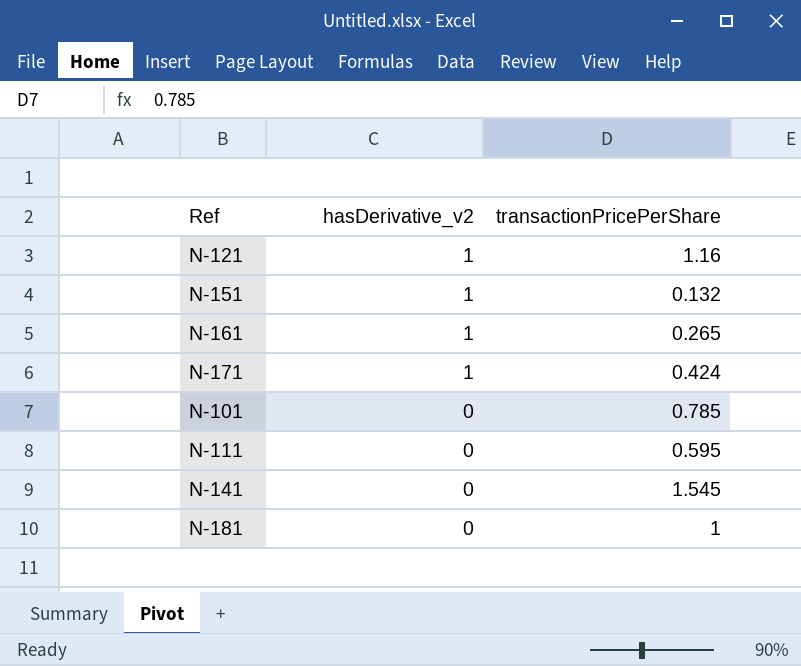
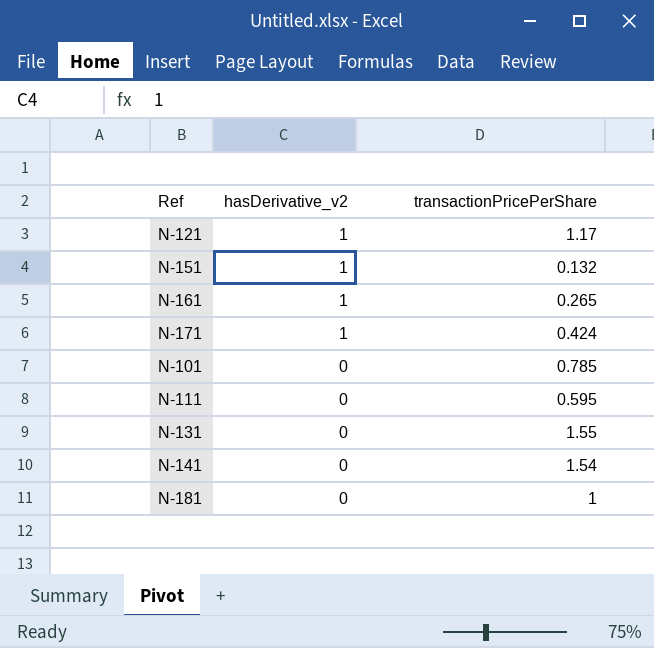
N-121 | transactionPricePerShare: 1.16 -> 1.17
row N-131: none -> 0 | 1.55
N-141 | transactionPricePerShare: 1.545 -> 1.54

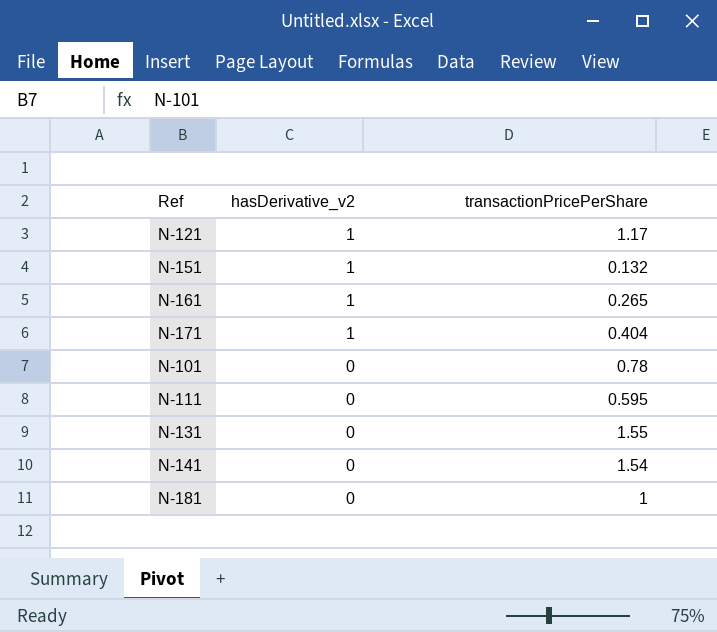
N-171 | transactionPricePerShare: 0.424 -> 0.404
N-101 | transactionPricePerShare: 0.785 -> 0.78

